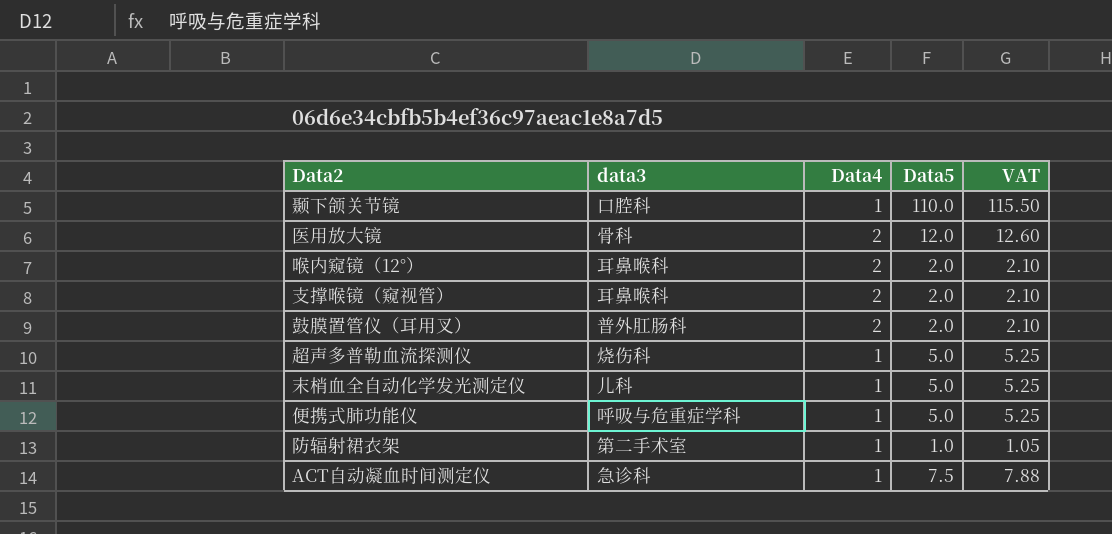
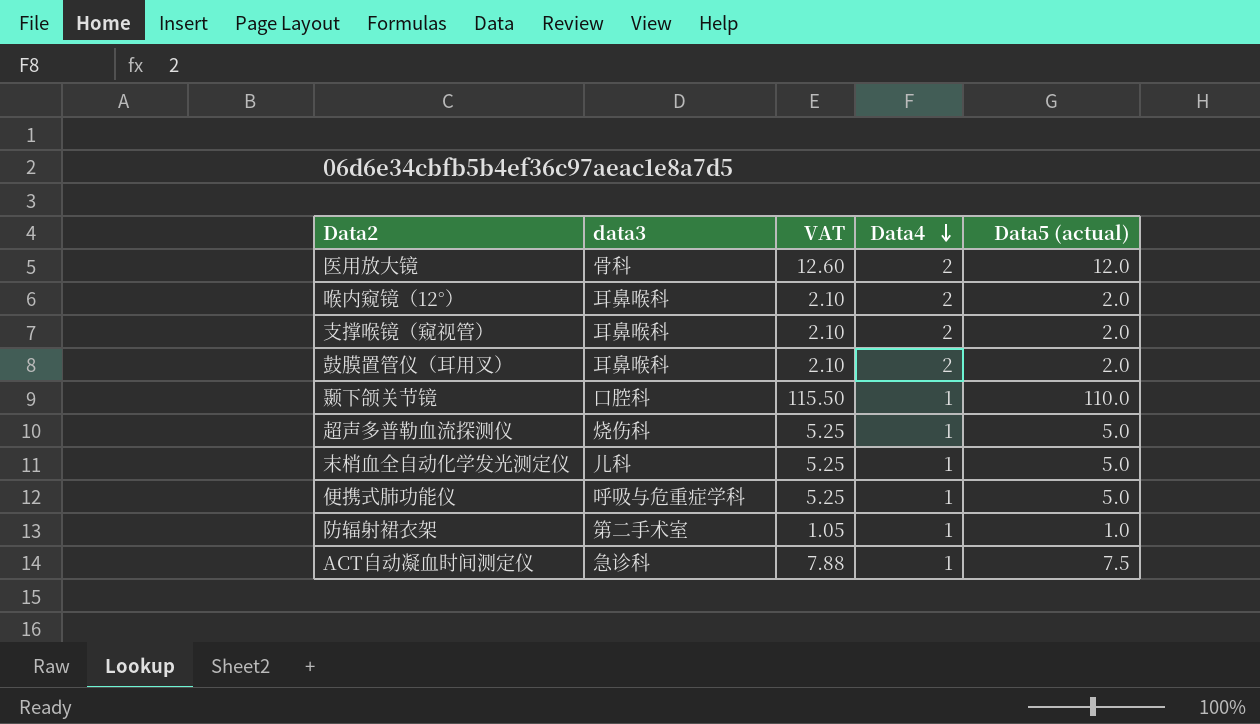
row order: none -> Data4 descending
column VAT | position: 5 -> 3
column name: Data5 -> Data5 (actual)
鼓膜置管仪（耳用叉） | data3: 普外肛肠科 -> 耳鼻喉科

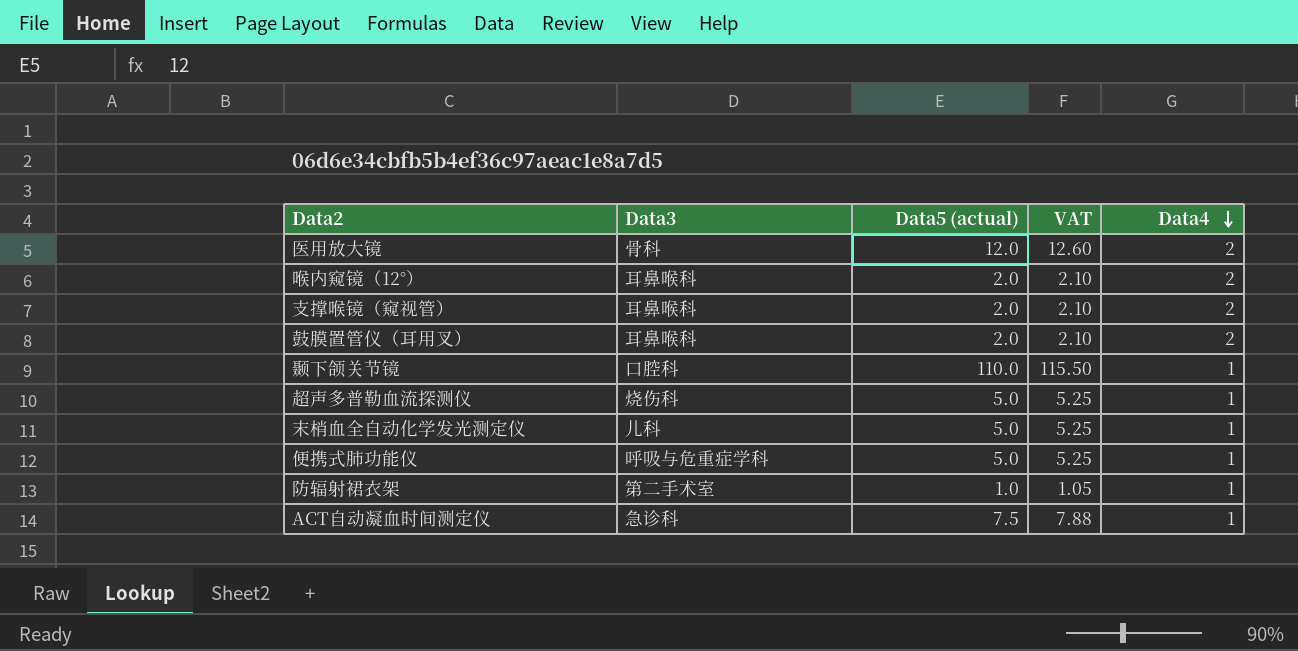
column name: data3 -> Data3
column Data5 (actual) | position: 5 -> 3

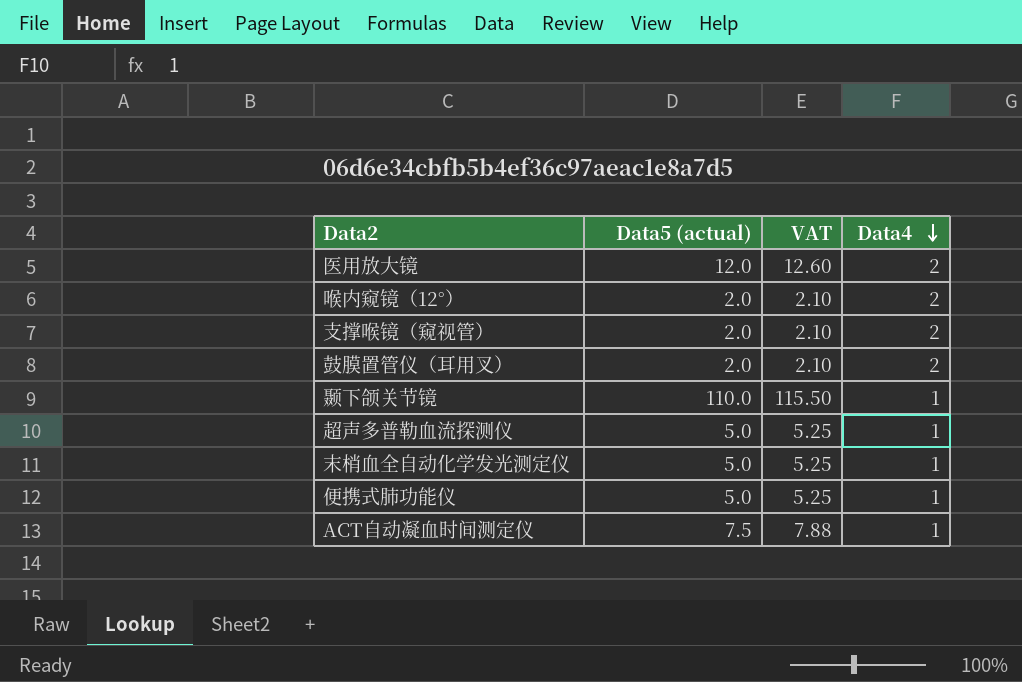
column Data3 | position: 2 -> none
row 防辐射裙衣架: 第二手术室 | 1.0 | 1.05 | 1 -> none

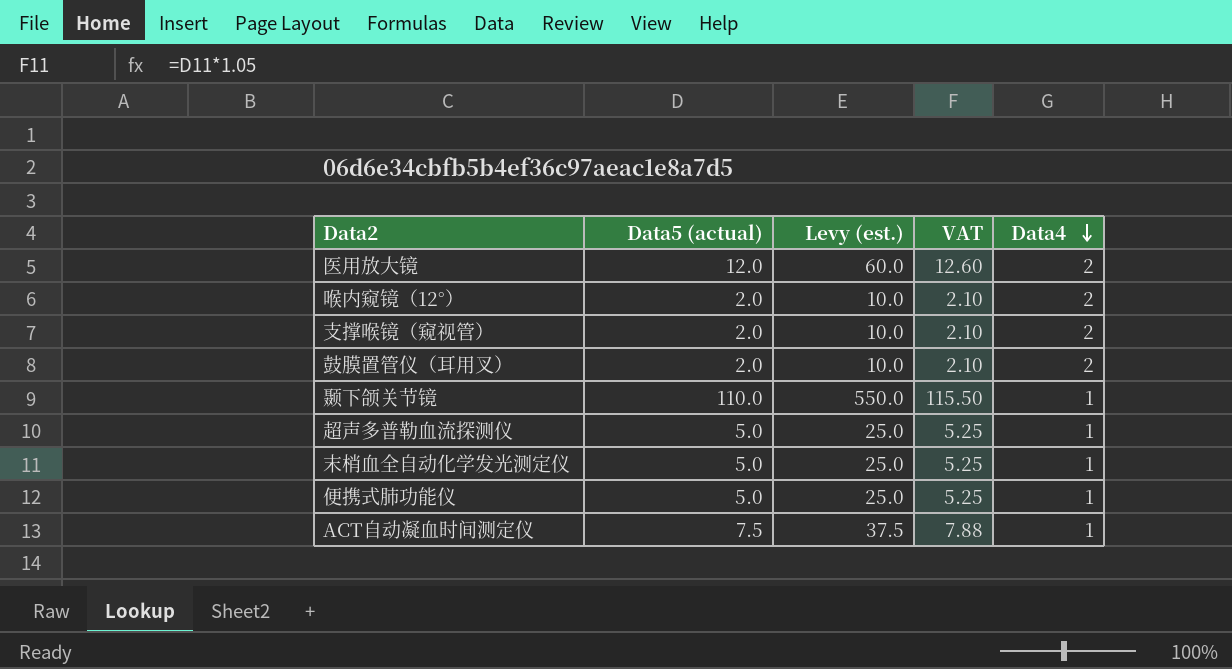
column Levy (est.) | formula: none -> [Data5 (actual)] * 5

